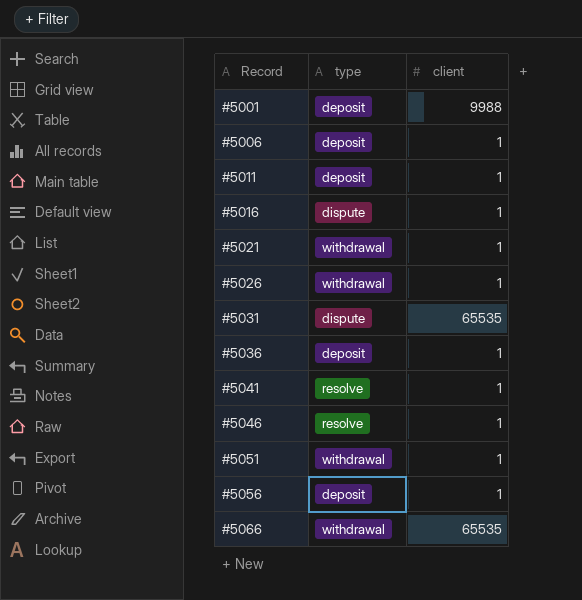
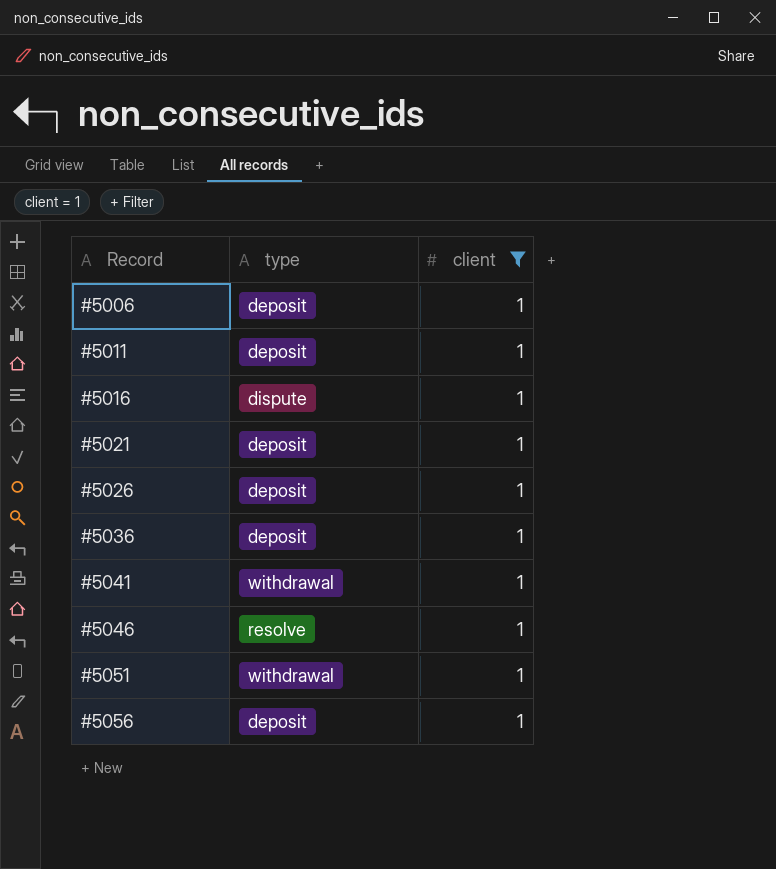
filter: none -> client = 1
#5021 | type: withdrawal -> deposit
#5026 | type: withdrawal -> deposit
#5041 | type: resolve -> withdrawal

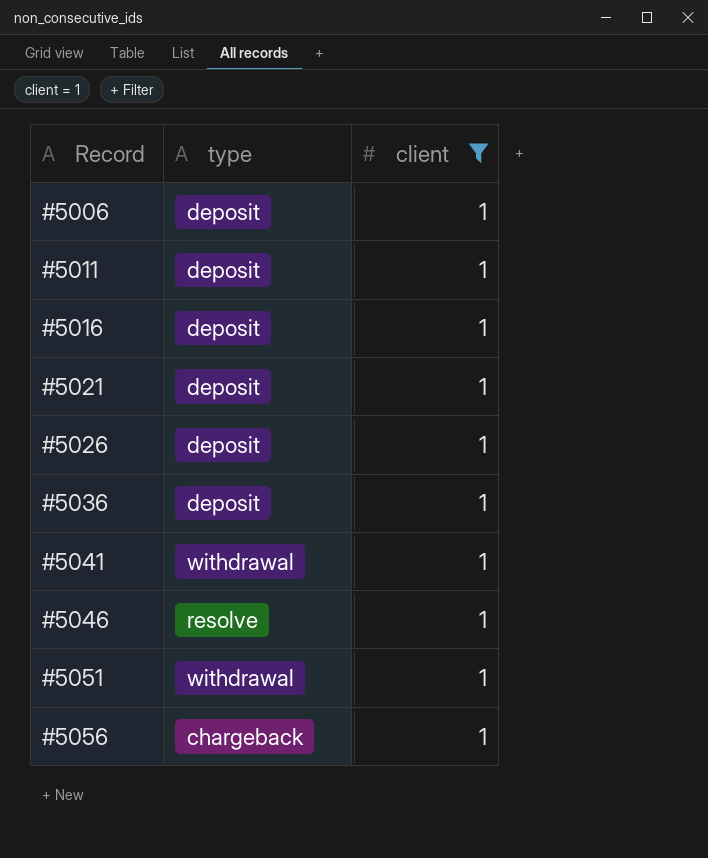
#5016 | type: dispute -> deposit
#5056 | type: deposit -> chargeback

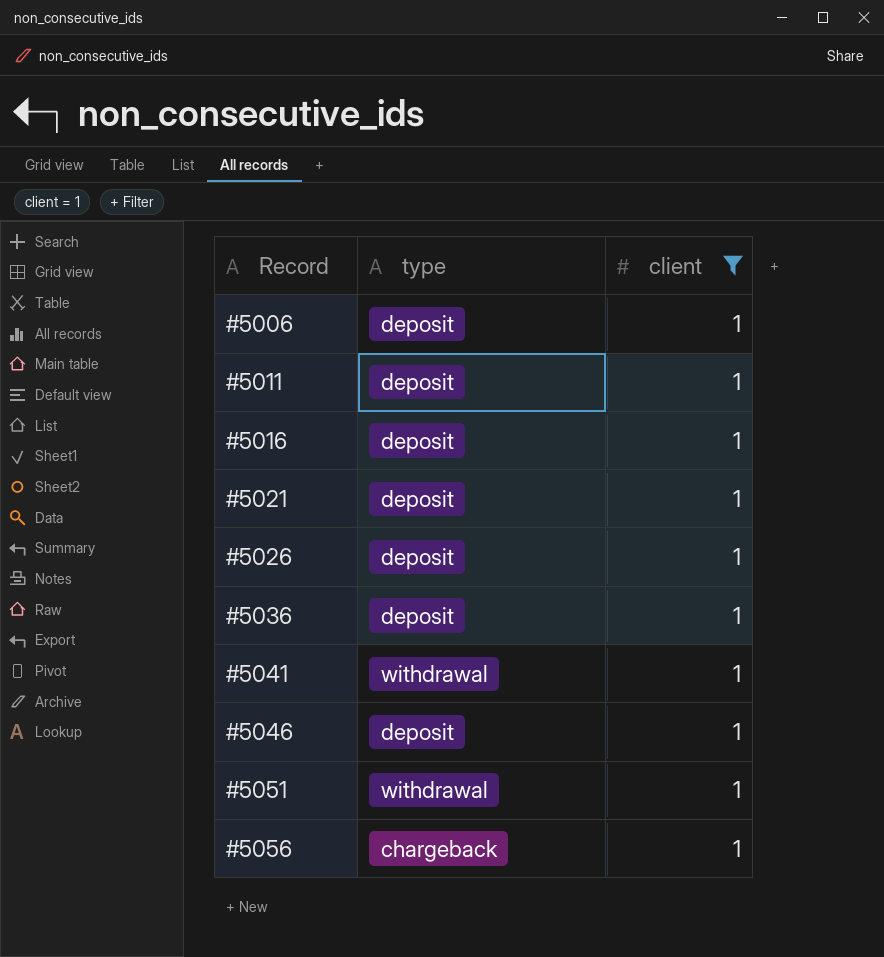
#5046 | type: resolve -> deposit

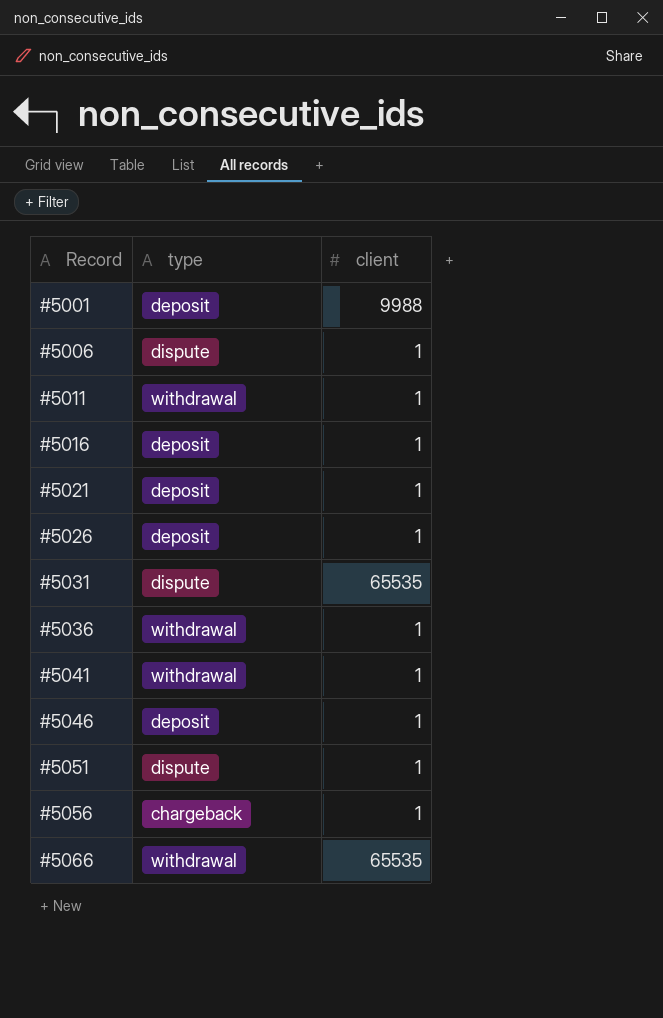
filter: client = 1 -> none
#5006 | type: deposit -> dispute
#5011 | type: deposit -> withdrawal
#5036 | type: deposit -> withdrawal
#5051 | type: withdrawal -> dispute

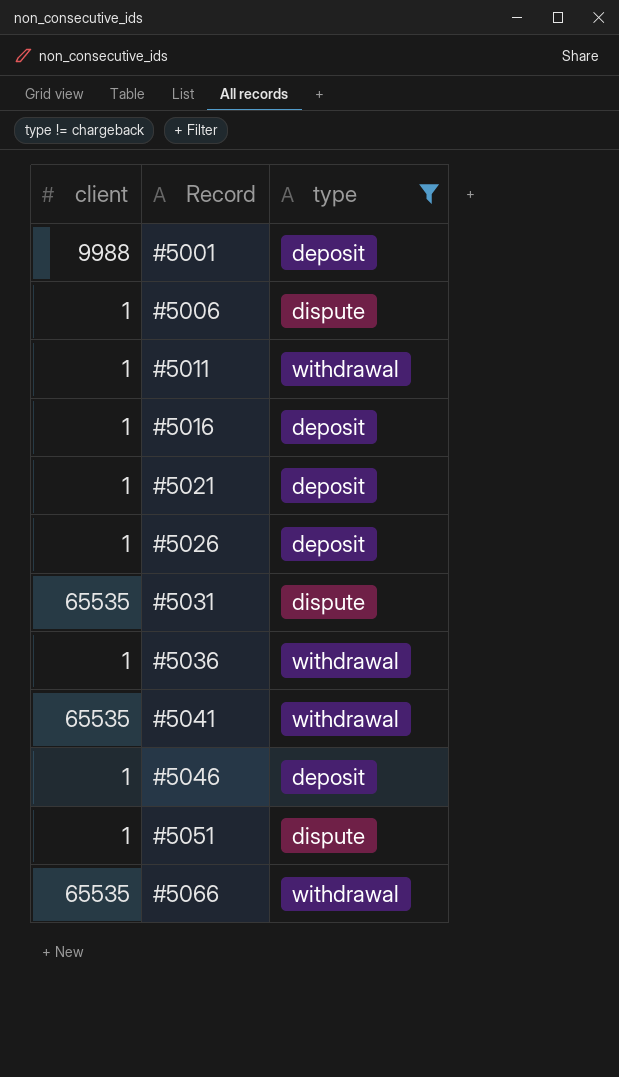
filter: none -> type != chargeback
column client | position: 3 -> 1
#5041 | client: 1 -> 65535

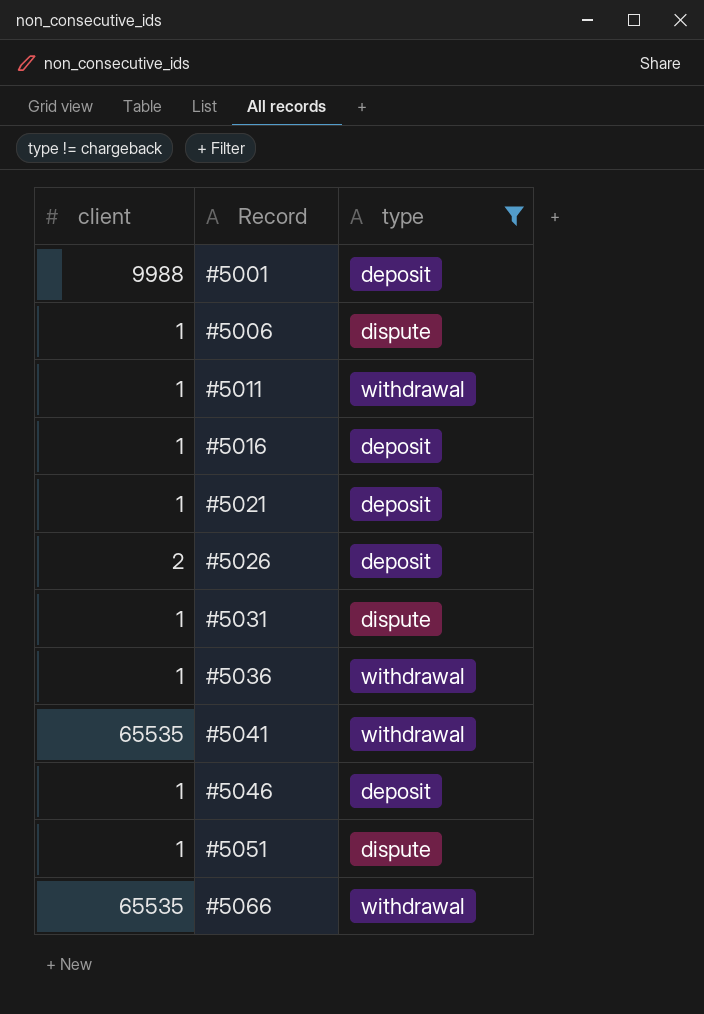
#5026 | client: 1 -> 2
#5031 | client: 65535 -> 1

